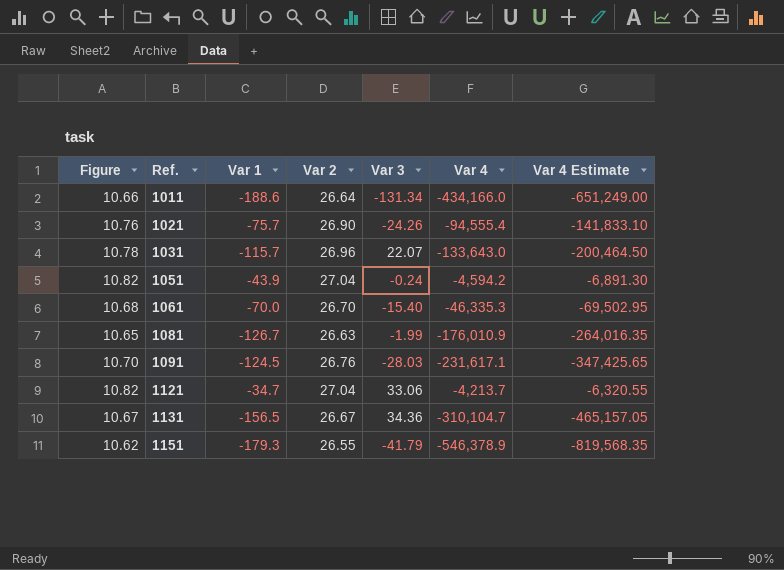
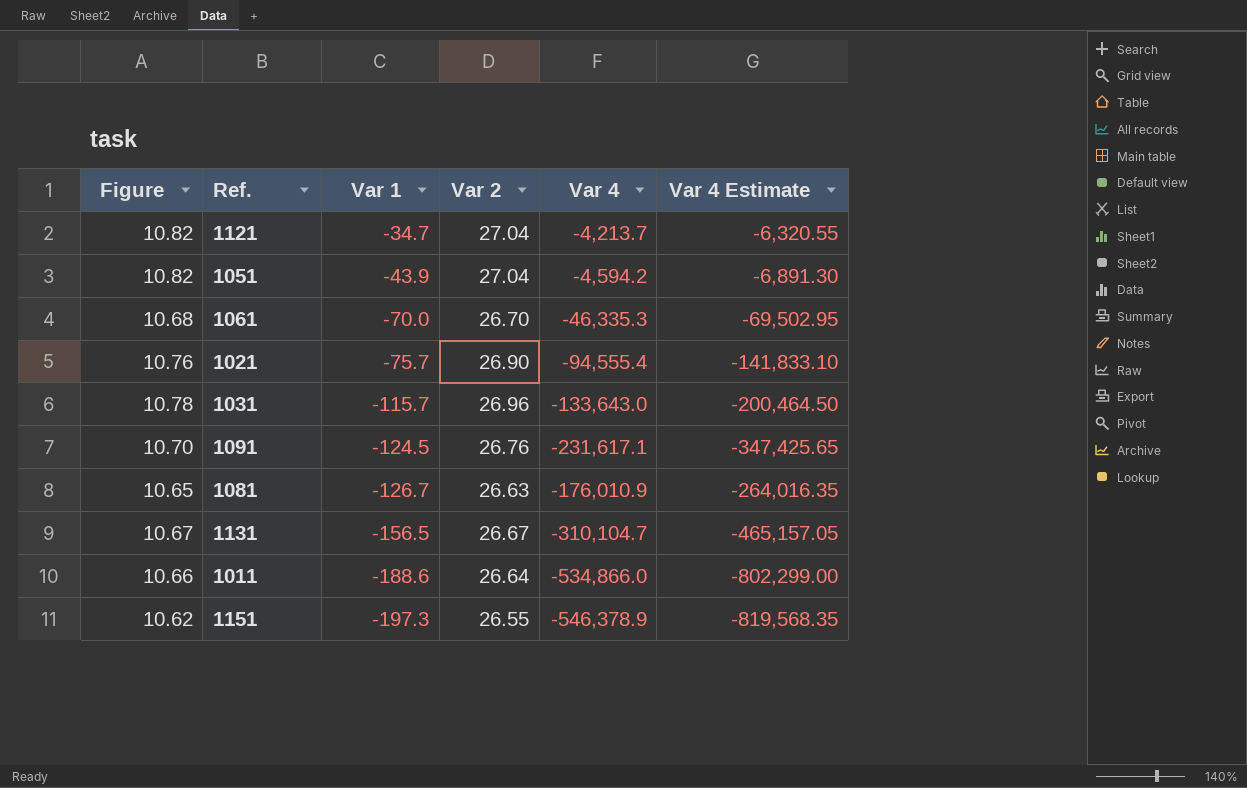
row order: Ref. ascending -> Var 1 descending
column Var 3 | position: 5 -> none
1011 | Var 4: -434,166.0 -> -534,866.0
1011 | Var 4 Estimate: -651,249.00 -> -802,299.00
1151 | Var 1: -179.3 -> -197.3

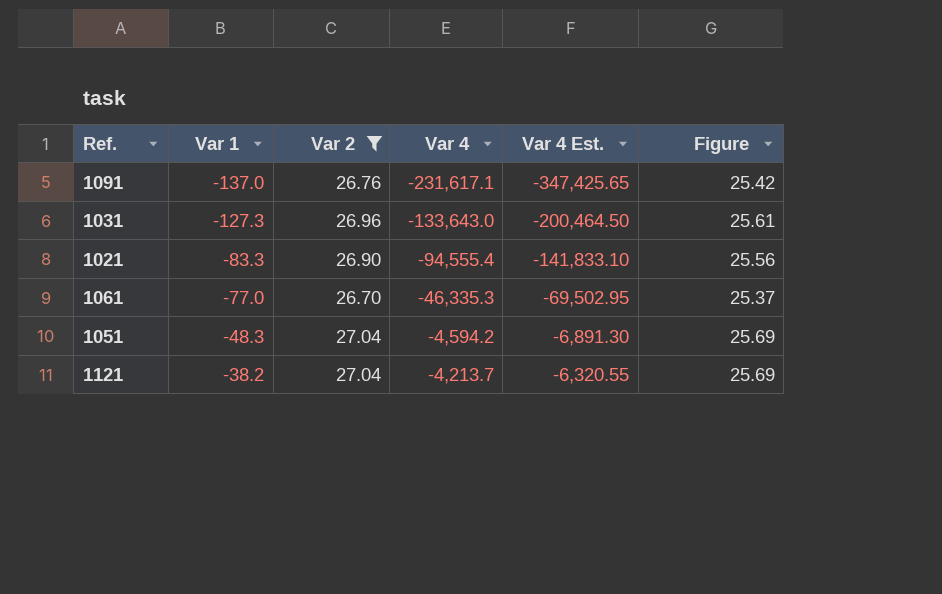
filter: none -> Var 2 >= 26.70
row order: Var 1 descending -> Var 1 ascending
column name: Var 4 Estimate -> Var 4 Est.
column Figure | formula: [Var 2] * 0.4 -> [Var 2] * 0.95
column Figure | position: 1 -> 6
1091 | Var 1: -124.5 -> -137.0
1031 | Var 1: -115.7 -> -127.3
1021 | Var 1: -75.7 -> -83.3
1061 | Var 1: -70.0 -> -77.0
1051 | Var 1: -43.9 -> -48.3
1121 | Var 1: -34.7 -> -38.2

